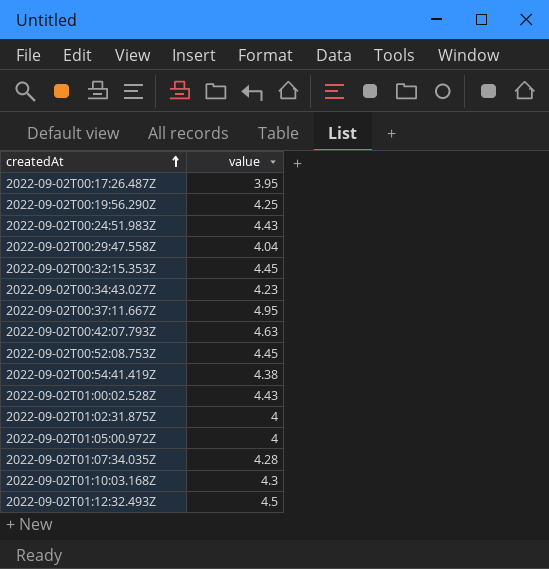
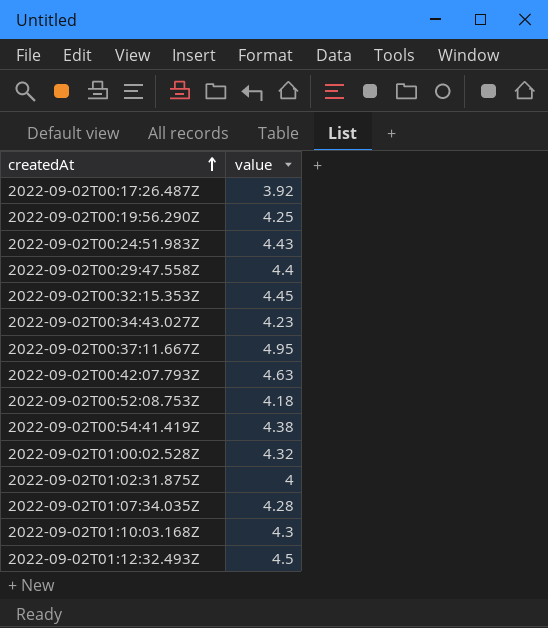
row 2022-09-02T01:05:00.972Z: 4 -> none
2022-09-02T00:17:26.487Z | value: 3.95 -> 3.92
2022-09-02T00:29:47.558Z | value: 4.04 -> 4.4
2022-09-02T00:52:08.753Z | value: 4.45 -> 4.18
2022-09-02T01:00:02.528Z | value: 4.43 -> 4.32

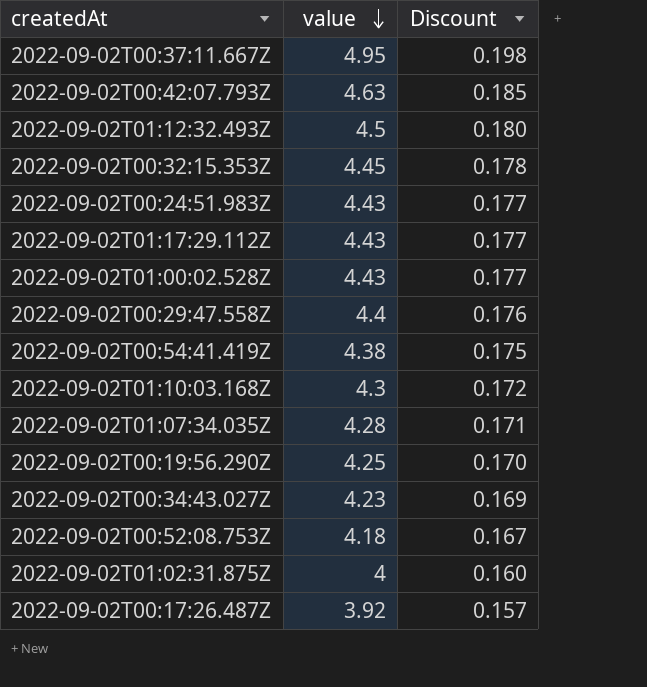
row order: createdAt ascending -> value descending
column Discount | formula: none -> [value] * 0.04
row 2022-09-02T01:17:29.112Z: none -> 4.43 | 0.177
2022-09-02T01:00:02.528Z | value: 4.32 -> 4.43

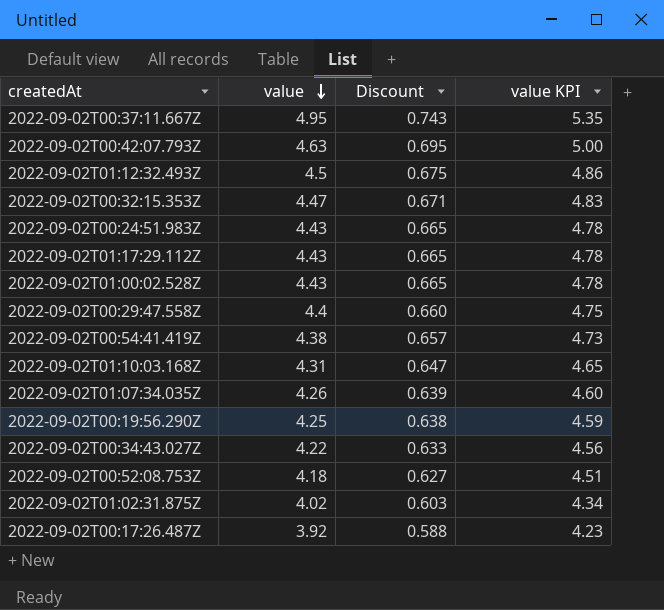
column Discount | formula: [value] * 0.04 -> [value] * 0.15
column value KPI | formula: none -> [value] * 1.08
2022-09-02T00:32:15.353Z | value: 4.45 -> 4.47
2022-09-02T01:10:03.168Z | value: 4.3 -> 4.31
2022-09-02T01:07:34.035Z | value: 4.28 -> 4.26
2022-09-02T00:34:43.027Z | value: 4.23 -> 4.22
2022-09-02T01:02:31.875Z | value: 4 -> 4.02

